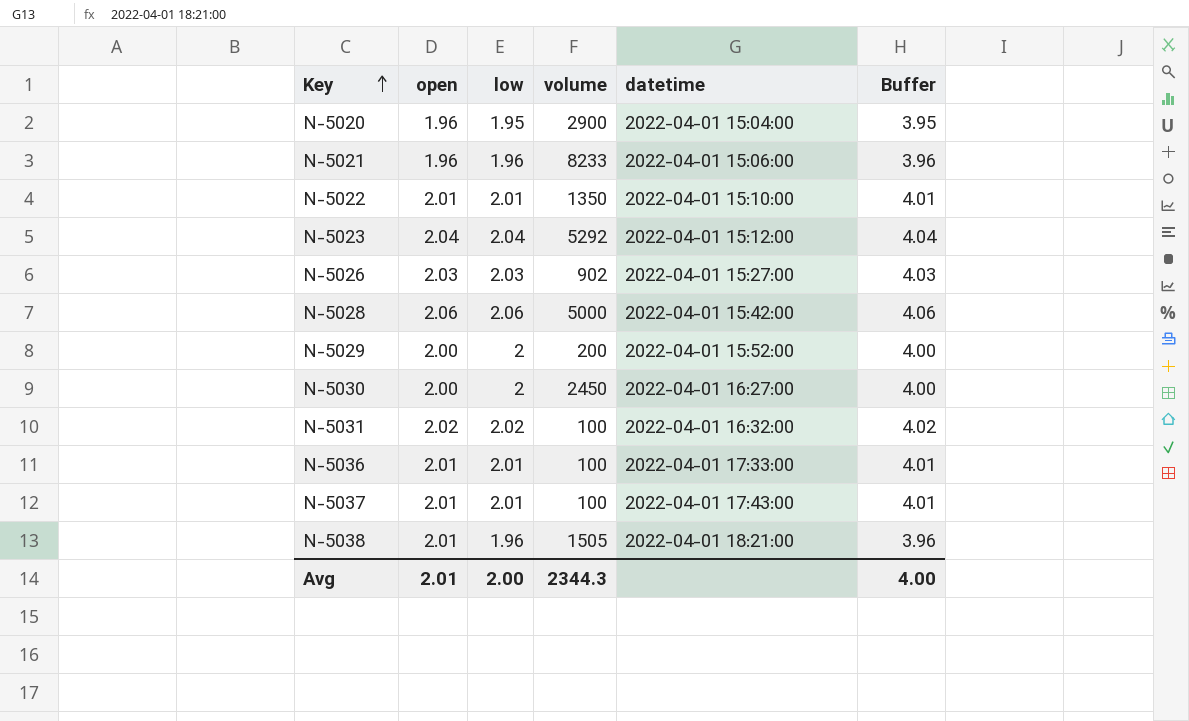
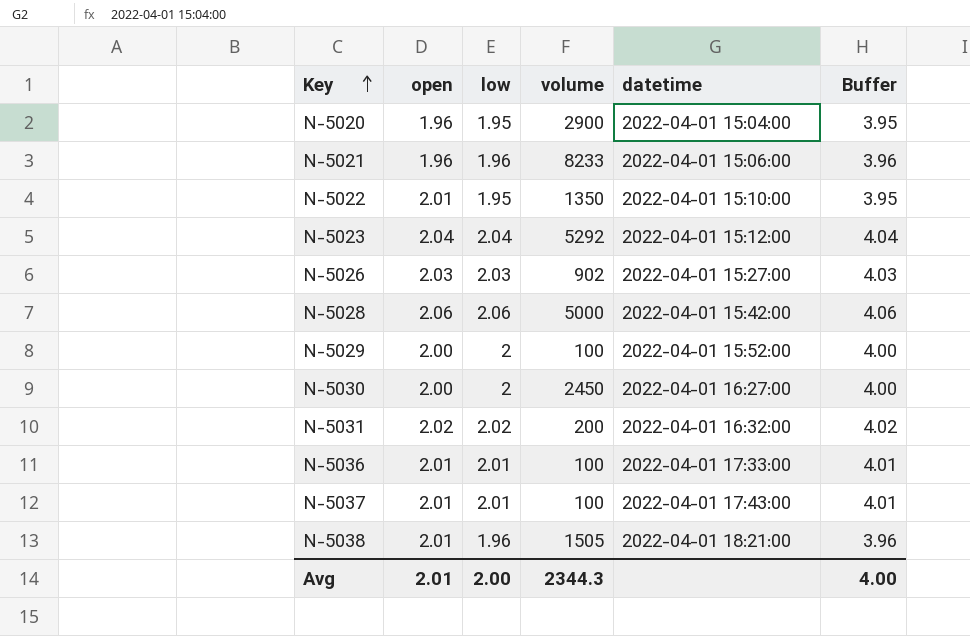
N-5022 | low: 2.01 -> 1.95
N-5022 | Buffer: 4.01 -> 3.95
N-5029 | volume: 200 -> 100
N-5031 | volume: 100 -> 200

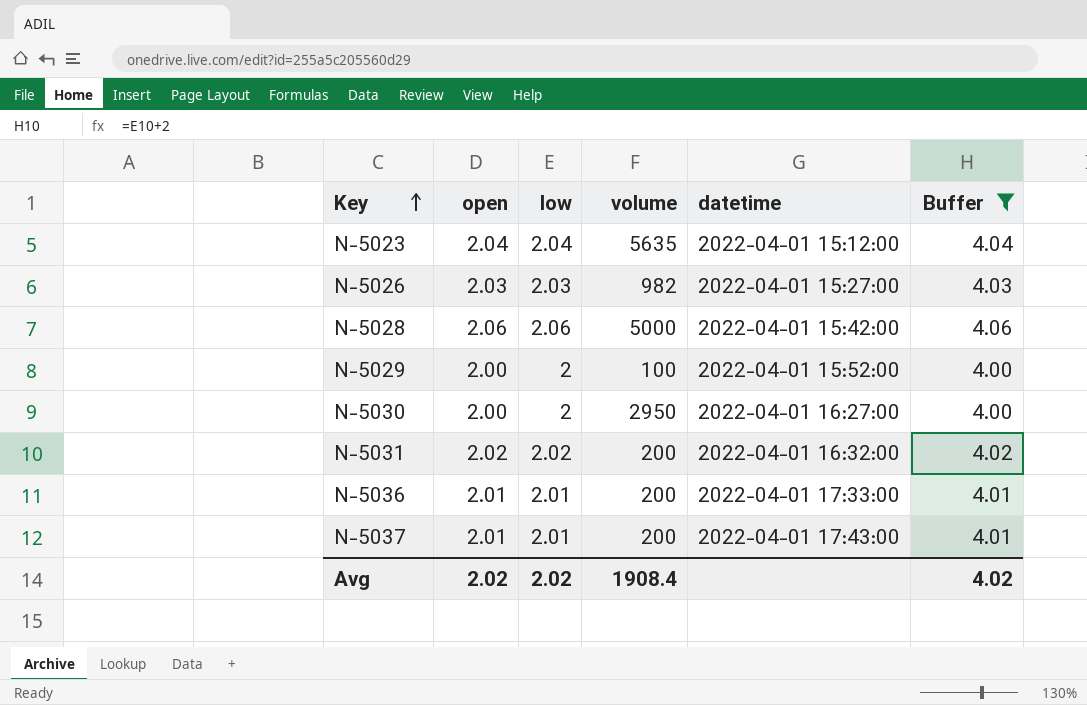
filter: none -> Buffer >= 4.00
N-5023 | volume: 5292 -> 5635
N-5026 | volume: 902 -> 982
N-5030 | volume: 2450 -> 2950
N-5036 | volume: 100 -> 200
N-5037 | volume: 100 -> 200
Avg | open: 2.01 -> 2.02
Avg | low: 2.00 -> 2.02
Avg | volume: 2344.3 -> 1908.4
Avg | Buffer: 4.00 -> 4.02

